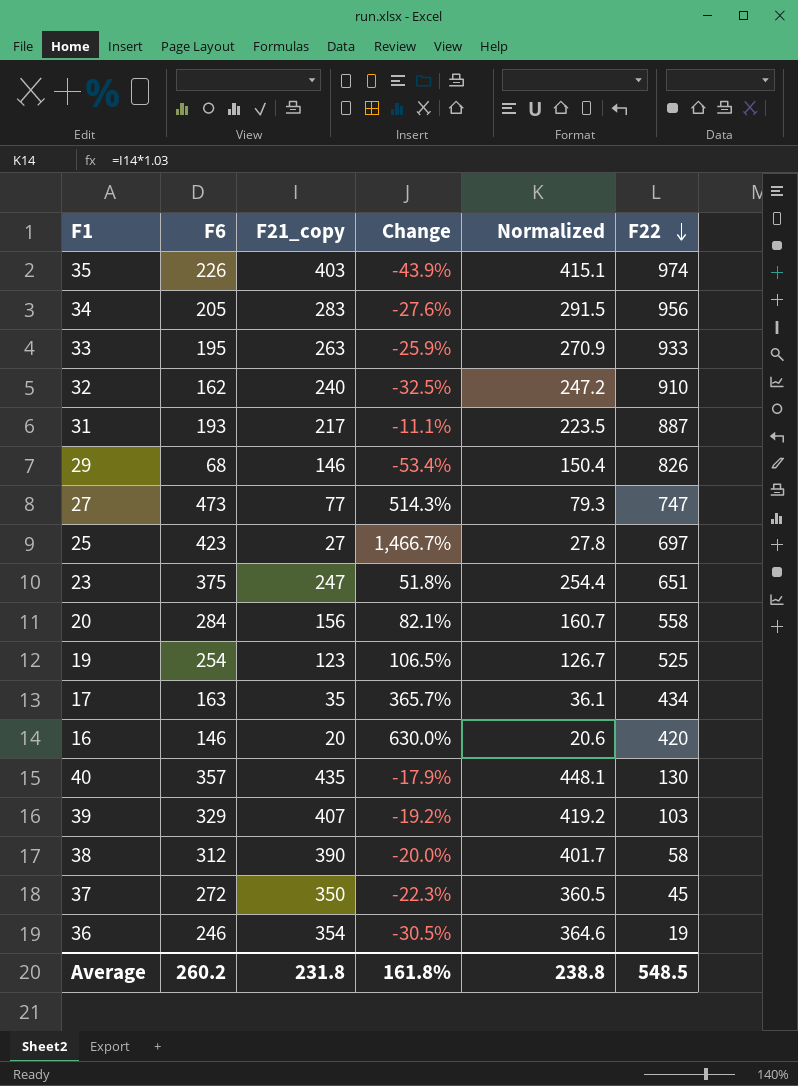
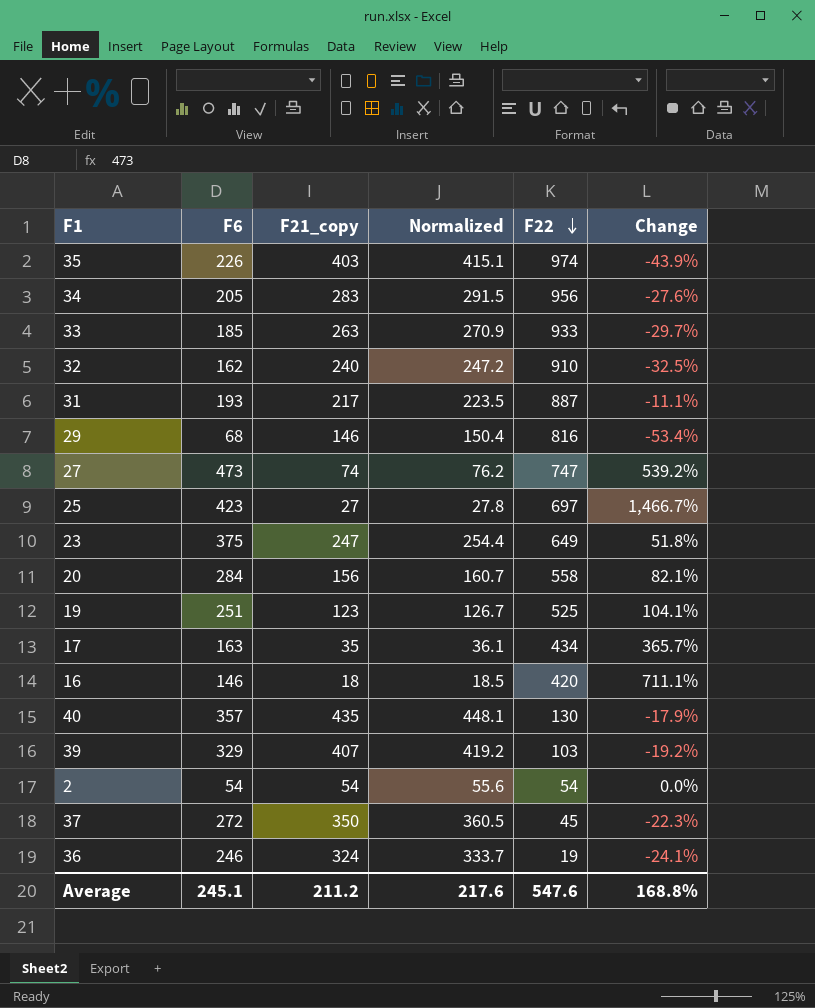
column Change | position: 4 -> 6
row 38: 312 | 390 | -20.0% | 401.7 | 58 -> none
33 | F6: 195 -> 185
33 | Change: -25.9% -> -29.7%
29 | F22: 826 -> 816
27 | F21_copy: 77 -> 74
27 | Normalized: 79.3 -> 76.2
27 | Change: 514.3% -> 539.2%
23 | F22: 651 -> 649
19 | F6: 254 -> 251
19 | Change: 106.5% -> 104.1%
16 | F21_copy: 20 -> 18
16 | Normalized: 20.6 -> 18.5
16 | Change: 630.0% -> 711.1%
row 2: none -> 54 | 54 | 55.6 | 54 | 0.0%
36 | F21_copy: 354 -> 324
36 | Normalized: 364.6 -> 333.7
36 | Change: -30.5% -> -24.1%
Average | F6: 260.2 -> 245.1
Average | F21_copy: 231.8 -> 211.2
Average | Normalized: 238.8 -> 217.6
Average | F22: 548.5 -> 547.6
Average | Change: 161.8% -> 168.8%

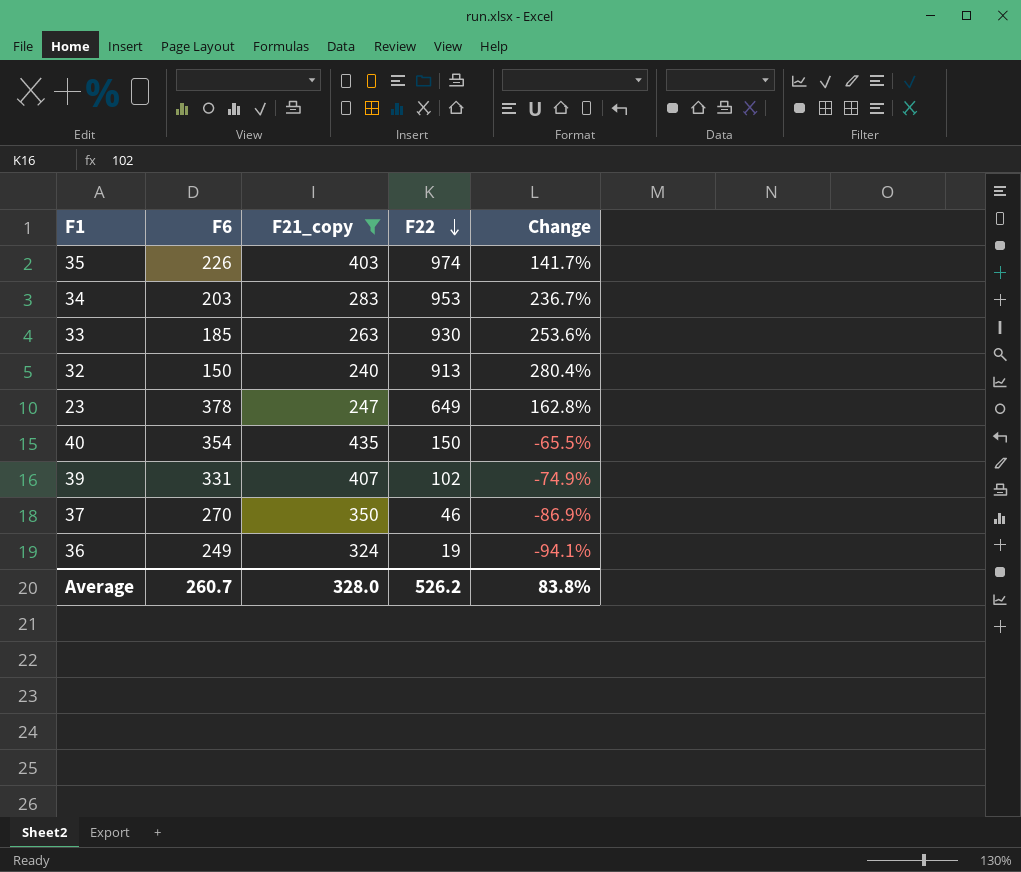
filter: none -> F21_copy >= 240
column Normalized | formula: [F21_copy] * 1.03 -> none
column Change | formula: ([F6] - [F21_copy]) / [F21_copy] -> ([F22] - [F21_copy]) / [F21_copy]
34 | F6: 205 -> 203
34 | F22: 956 -> 953
33 | F22: 933 -> 930
32 | F6: 162 -> 150
32 | F22: 910 -> 913
23 | F6: 375 -> 378
40 | F6: 357 -> 354
40 | F22: 130 -> 150
39 | F6: 329 -> 331
39 | F22: 103 -> 102
37 | F6: 272 -> 270
37 | F22: 45 -> 46
36 | F6: 246 -> 249
Average | F6: 245.1 -> 260.7
Average | F21_copy: 211.2 -> 328.0
Average | F22: 547.6 -> 526.2
Average | Change: 168.8% -> 83.8%

